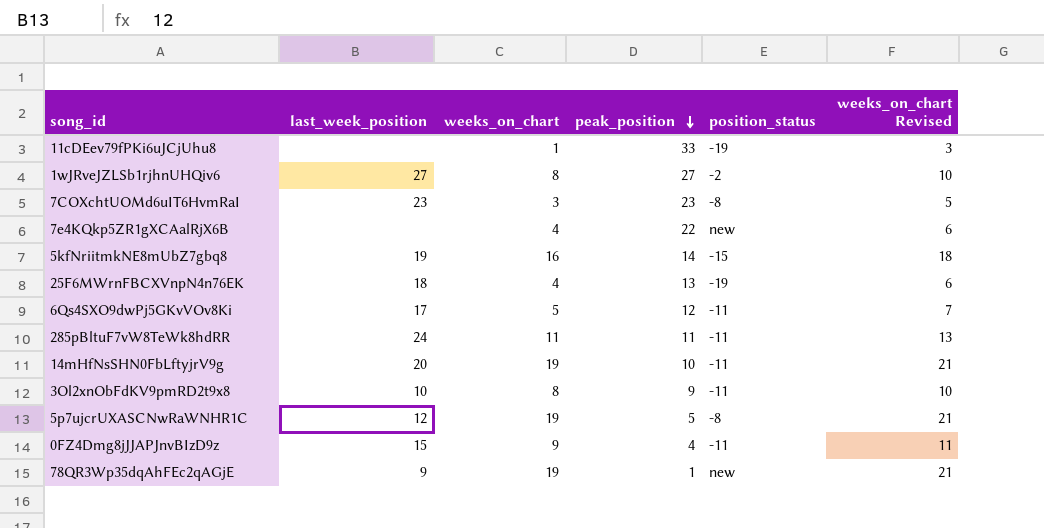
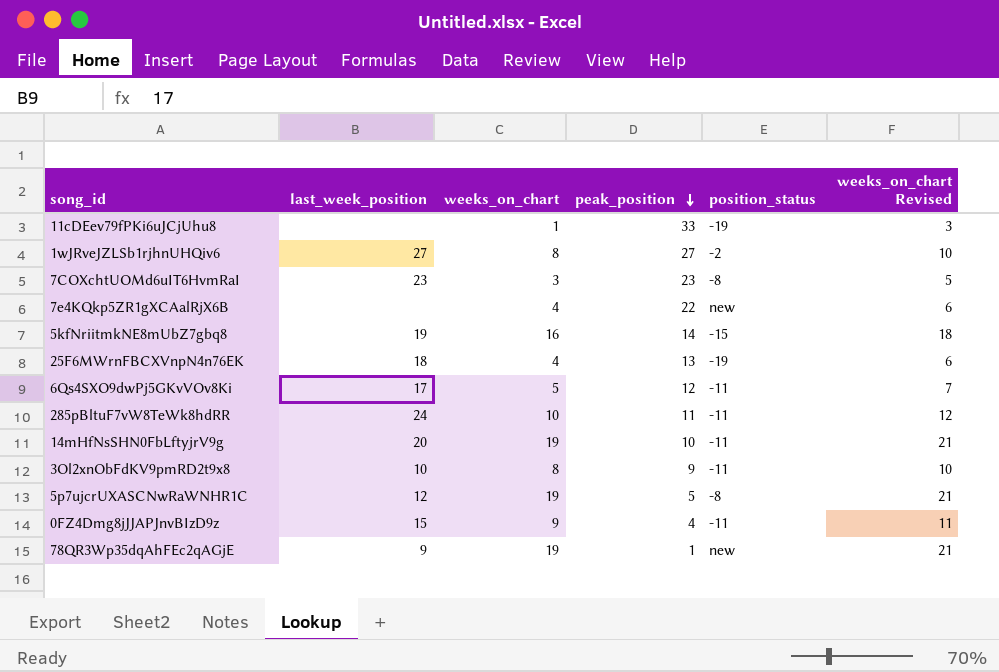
285pBltuF7vW8TeWk8hdRR | weeks_on_chart: 11 -> 10
285pBltuF7vW8TeWk8hdRR | weeks_on_chart Revised: 13 -> 12

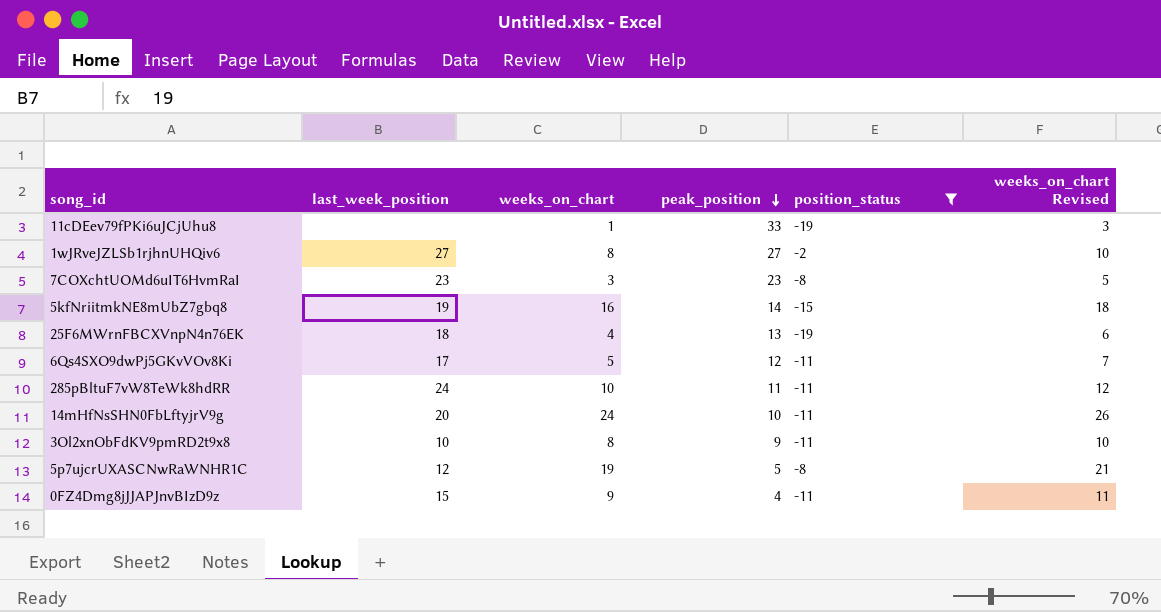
filter: none -> position_status != new
14mHfNsSHN0FbLftyjrV9g | weeks_on_chart: 19 -> 24
14mHfNsSHN0FbLftyjrV9g | weeks_on_chart Revised: 21 -> 26

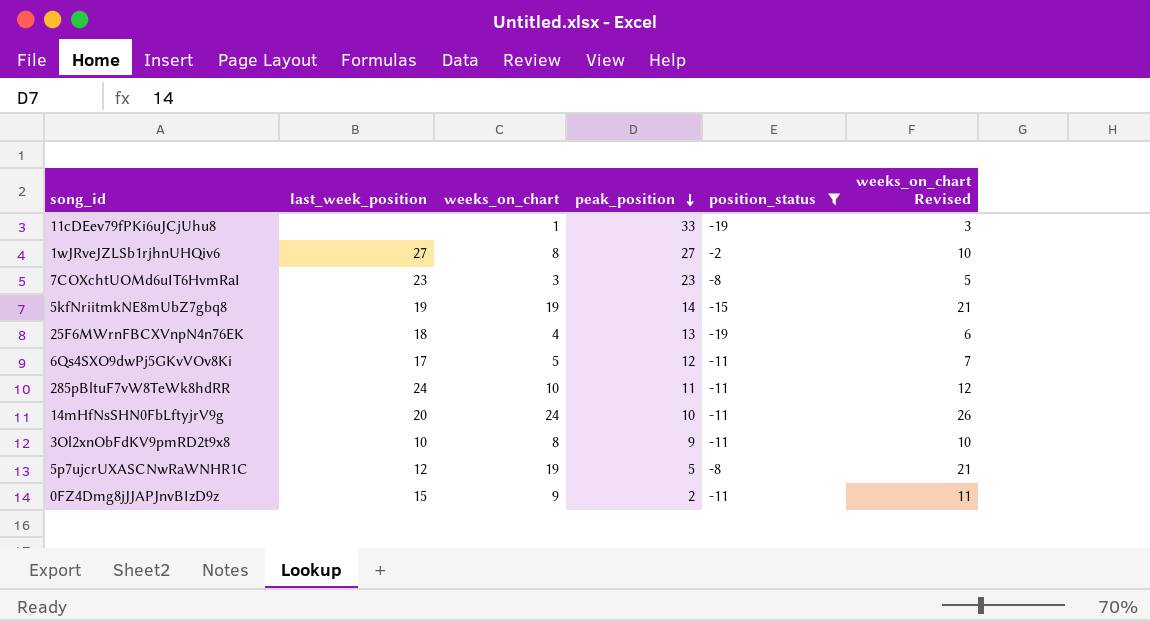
5kfNriitmkNE8mUbZ7gbq8 | weeks_on_chart: 16 -> 19
5kfNriitmkNE8mUbZ7gbq8 | weeks_on_chart Revised: 18 -> 21
0FZ4Dmg8jJJAPJnvBIzD9z | peak_position: 4 -> 2

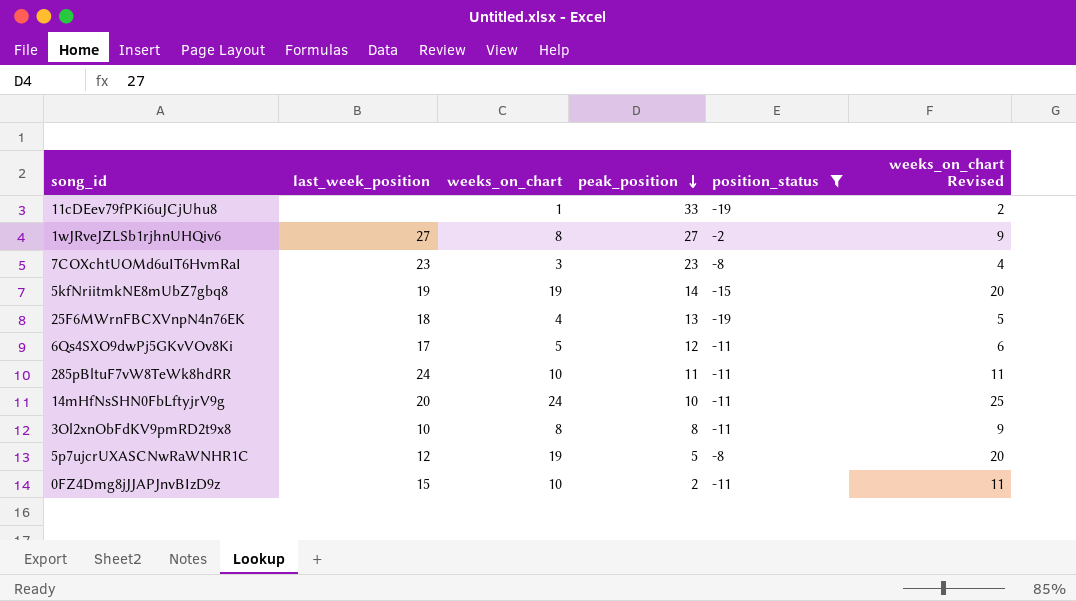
column weeks_on_chart Revised | formula: [weeks_on_chart] + 2 -> [weeks_on_chart] + 1
3Ol2xnObFdKV9pmRD2t9x8 | peak_position: 9 -> 8
0FZ4Dmg8jJJAPJnvBIzD9z | weeks_on_chart: 9 -> 10

